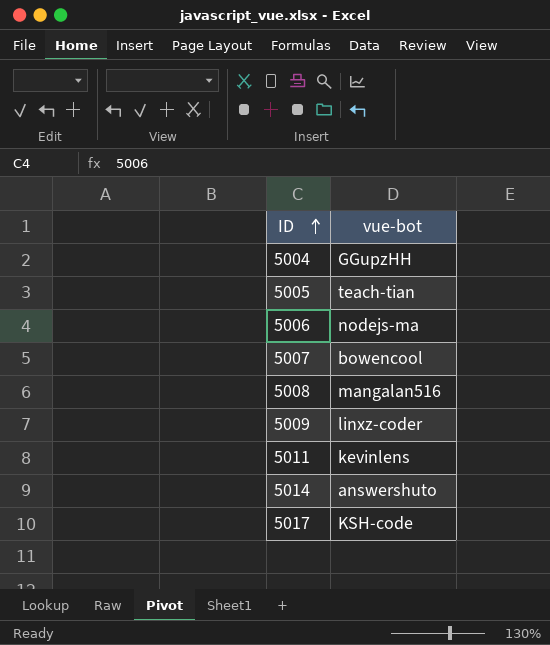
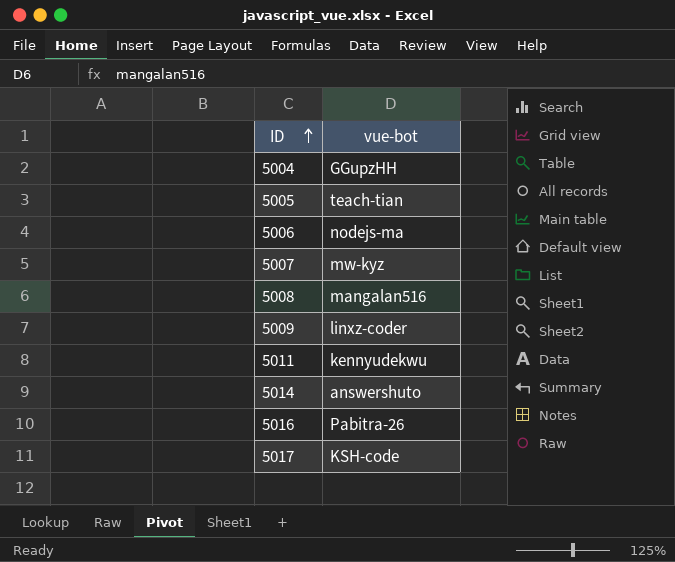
5007 | vue-bot: bowencool -> mw-kyz
5011 | vue-bot: kevinlens -> kennyudekwu
row 5016: none -> Pabitra-26

